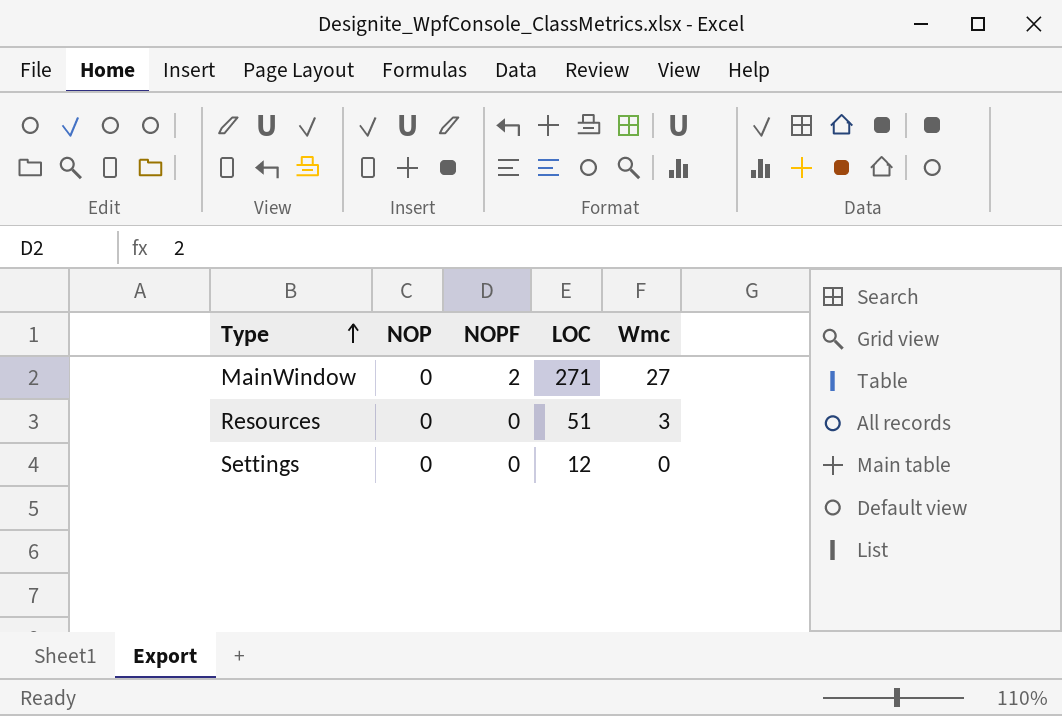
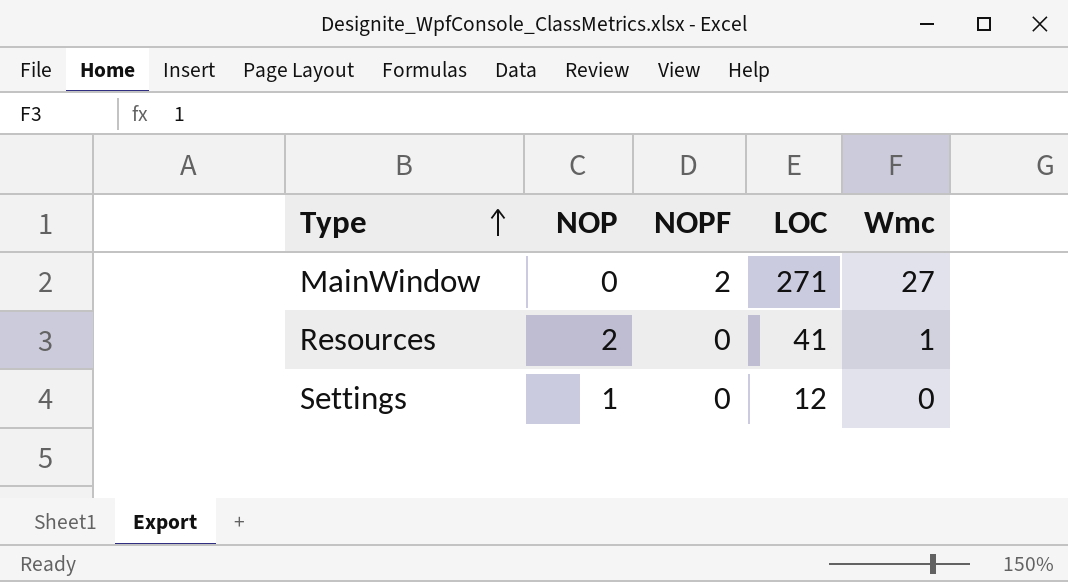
Resources | NOP: 0 -> 2
Resources | LOC: 51 -> 41
Resources | Wmc: 3 -> 1
Settings | NOP: 0 -> 1

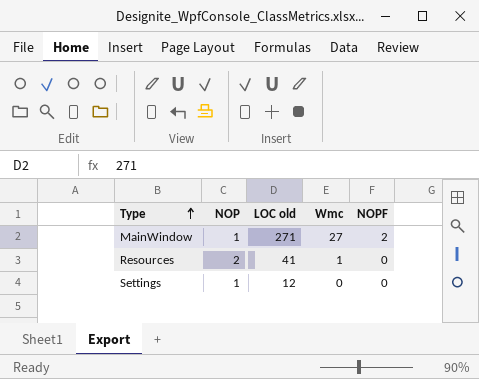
column name: LOC -> LOC old
column NOPF | position: 3 -> 5
MainWindow | NOP: 0 -> 1

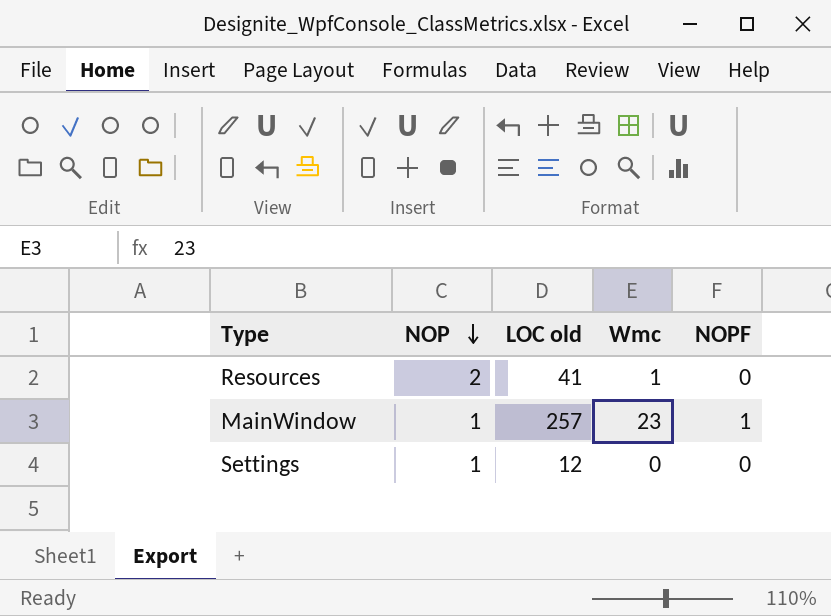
row order: Type ascending -> NOP descending
MainWindow | LOC old: 271 -> 257
MainWindow | Wmc: 27 -> 23
MainWindow | NOPF: 2 -> 1

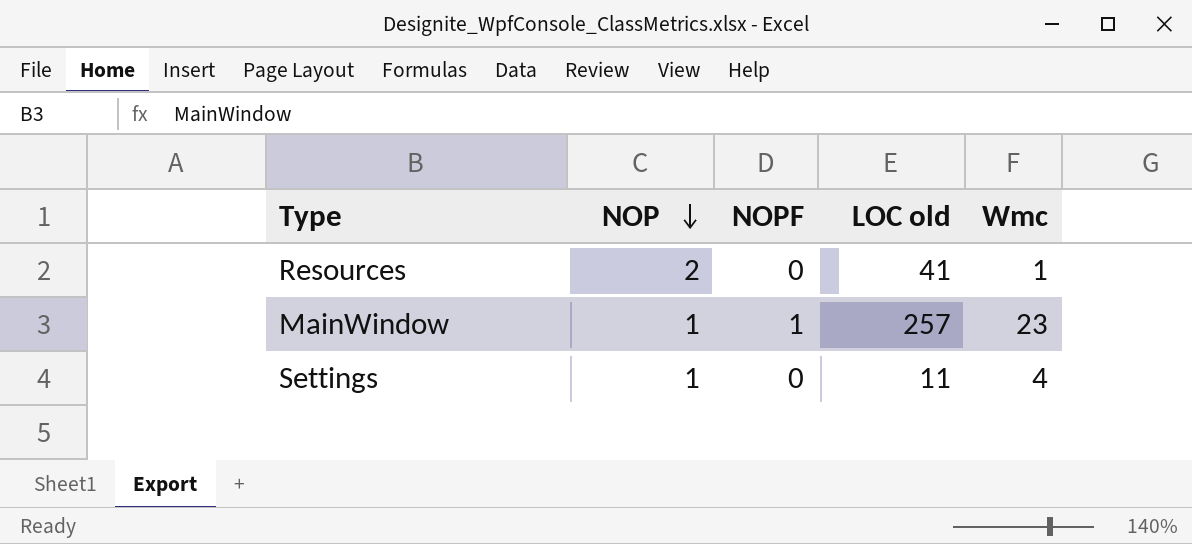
column NOPF | position: 5 -> 3
Settings | LOC old: 12 -> 11
Settings | Wmc: 0 -> 4

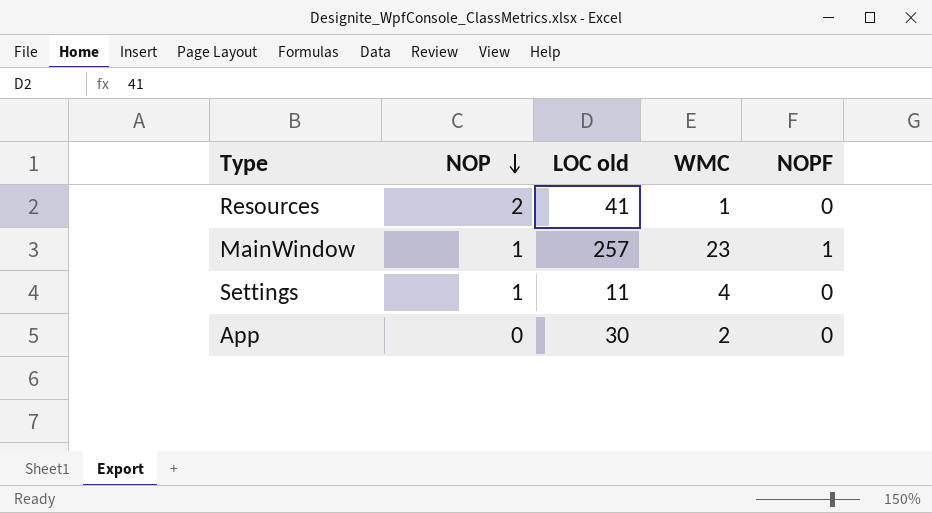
column name: Wmc -> WMC
column NOPF | position: 3 -> 5
row App: none -> 0 | 30 | 2 | 0

